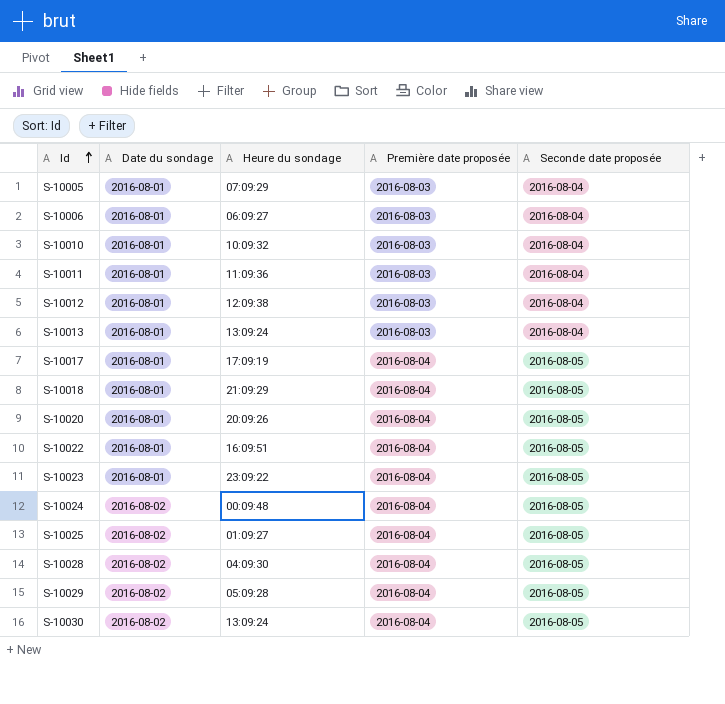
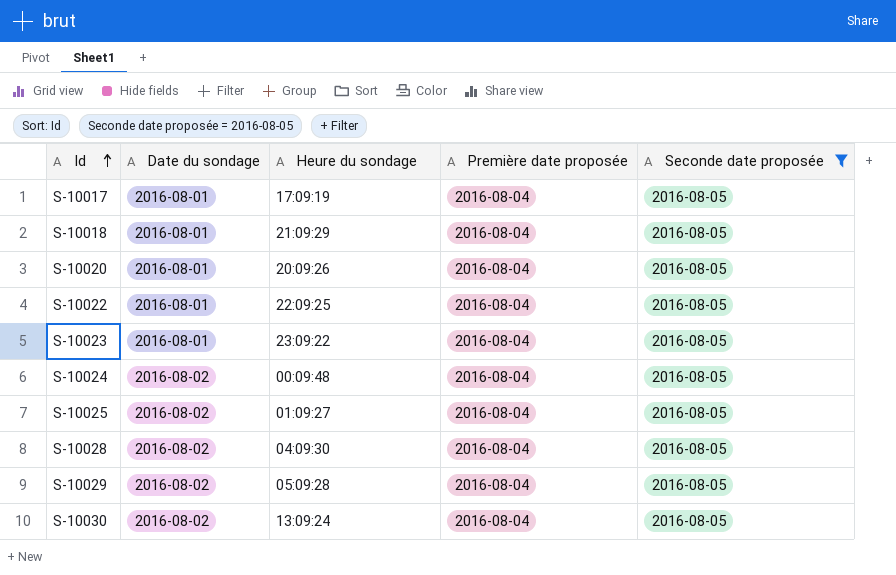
filter: none -> Seconde date proposée = 2016-08-05
S-10022 | Heure du sondage: 16:09:51 -> 22:09:25

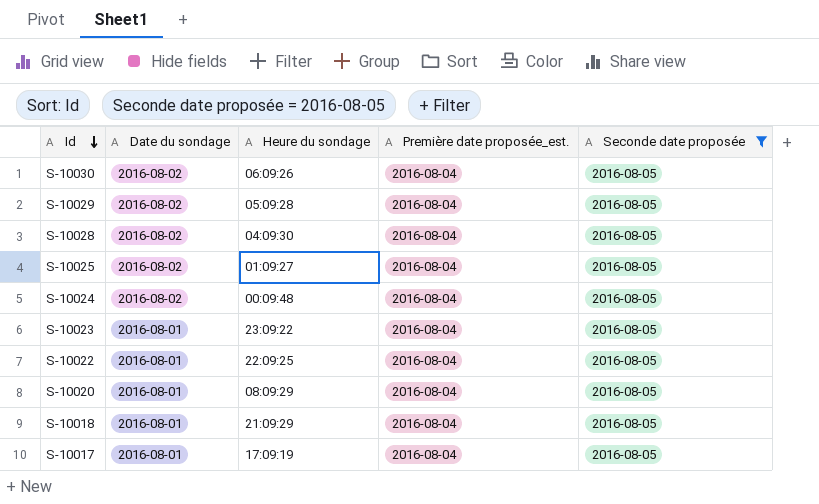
row order: Id ascending -> Id descending
column name: Première date proposée -> Première date proposée_est.
S-10030 | Heure du sondage: 13:09:24 -> 06:09:26
S-10020 | Heure du sondage: 20:09:26 -> 08:09:29

